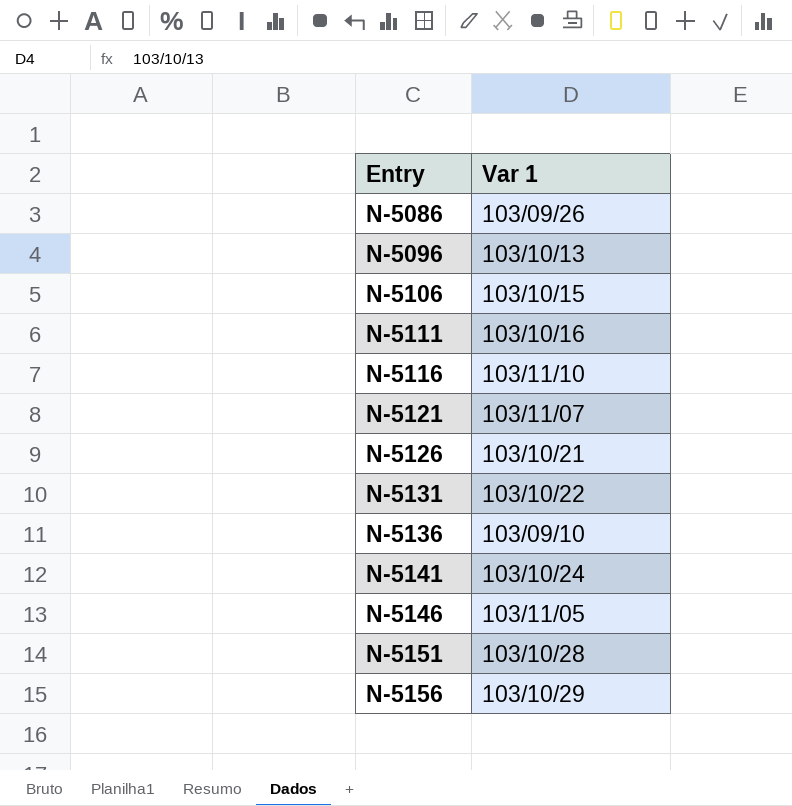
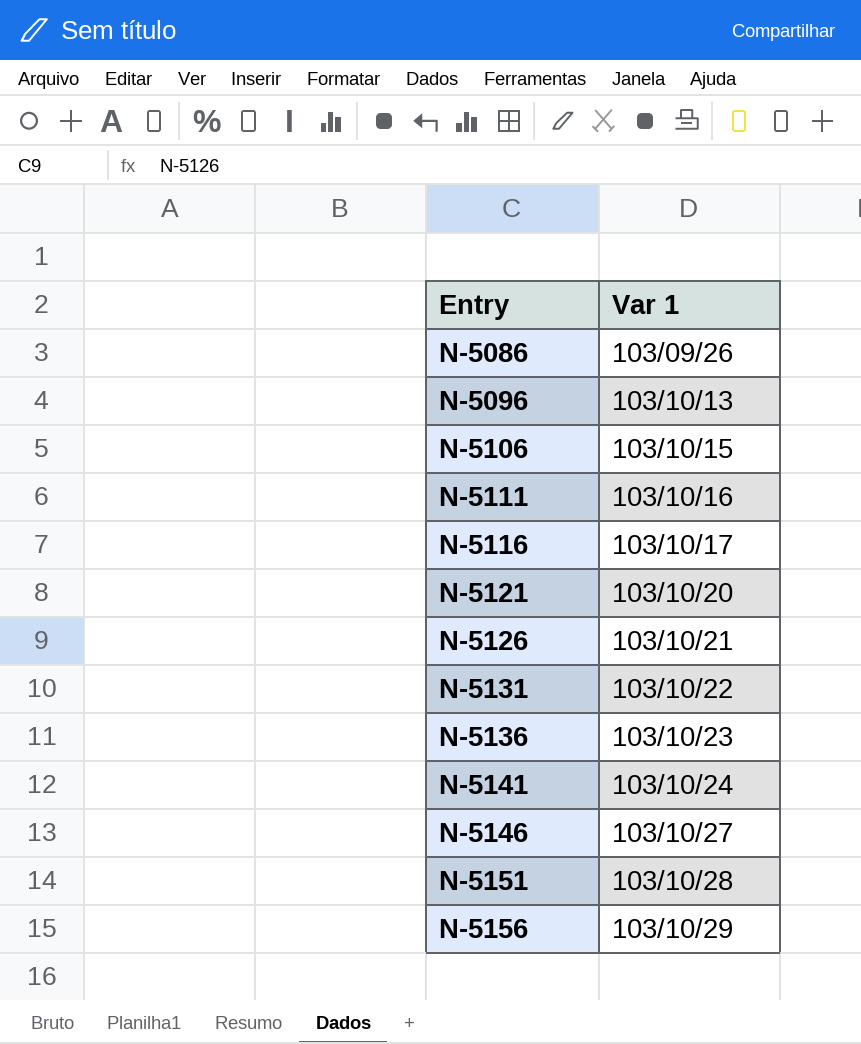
N-5116 | Var 1: 103/11/10 -> 103/10/17
N-5121 | Var 1: 103/11/07 -> 103/10/20
N-5136 | Var 1: 103/09/10 -> 103/10/23
N-5146 | Var 1: 103/11/05 -> 103/10/27

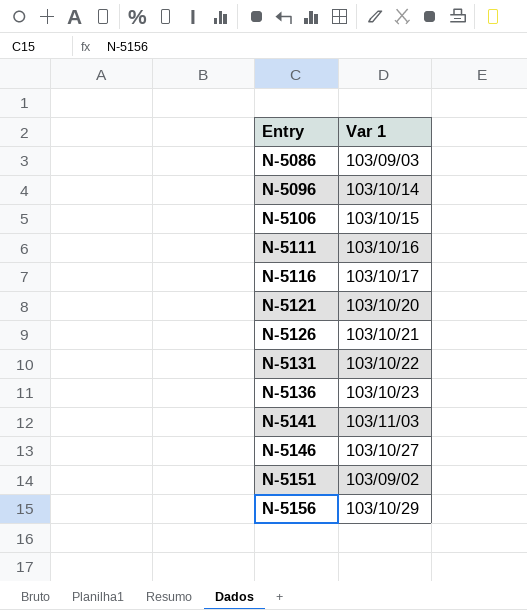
N-5086 | Var 1: 103/09/26 -> 103/09/03
N-5096 | Var 1: 103/10/13 -> 103/10/14
N-5141 | Var 1: 103/10/24 -> 103/11/03
N-5151 | Var 1: 103/10/28 -> 103/09/02

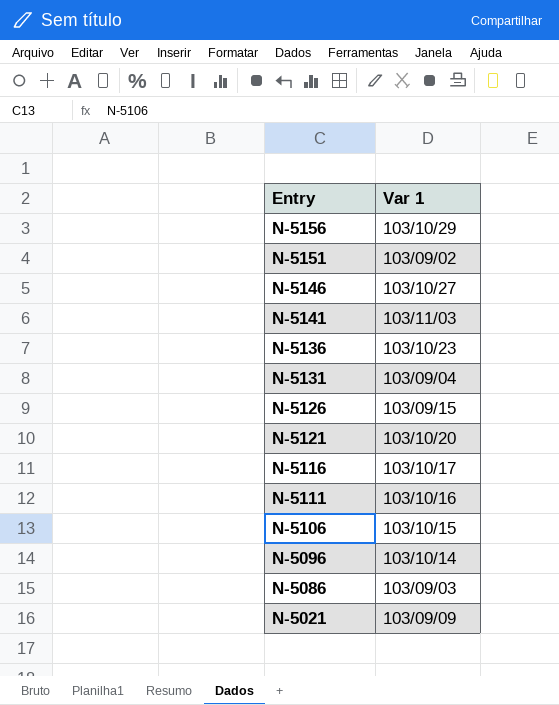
row order: Entry ascending -> Entry descending
N-5131 | Var 1: 103/10/22 -> 103/09/04
N-5126 | Var 1: 103/10/21 -> 103/09/15
row N-5021: none -> 103/09/09

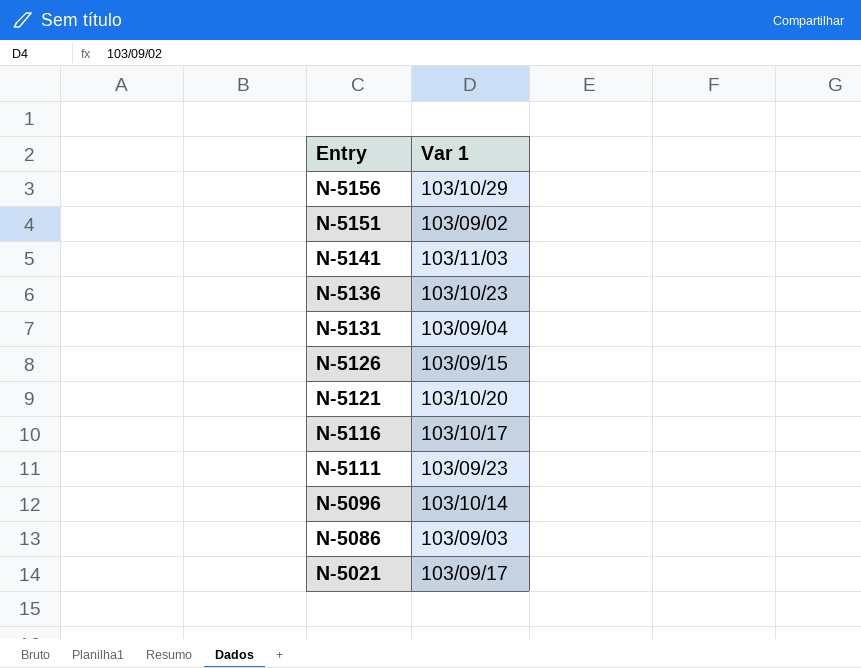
row N-5146: 103/10/27 -> none
row N-5106: 103/10/15 -> none
N-5111 | Var 1: 103/10/16 -> 103/09/23
N-5021 | Var 1: 103/09/09 -> 103/09/17

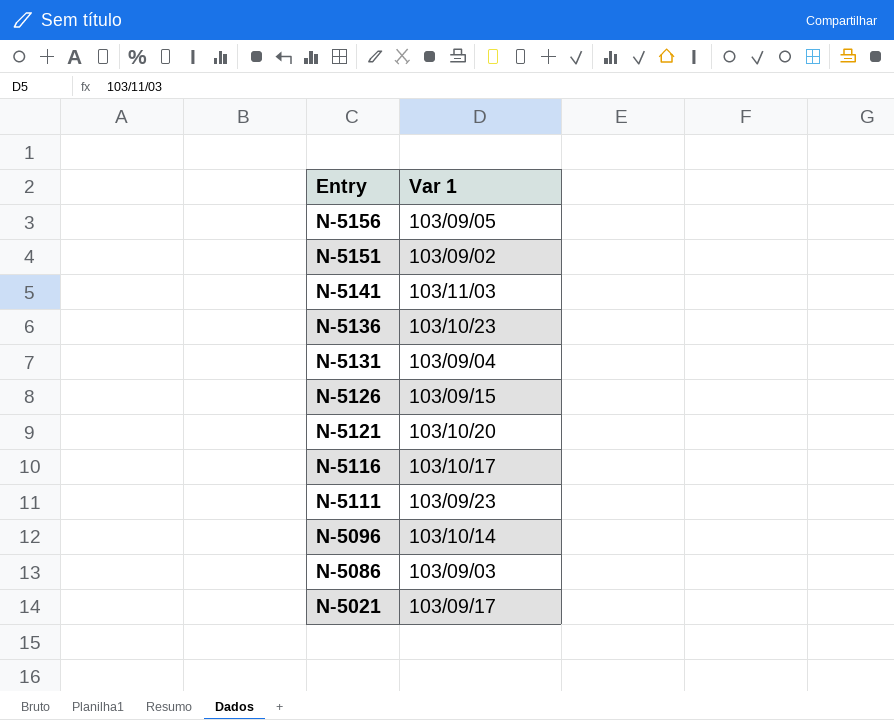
N-5156 | Var 1: 103/10/29 -> 103/09/05

